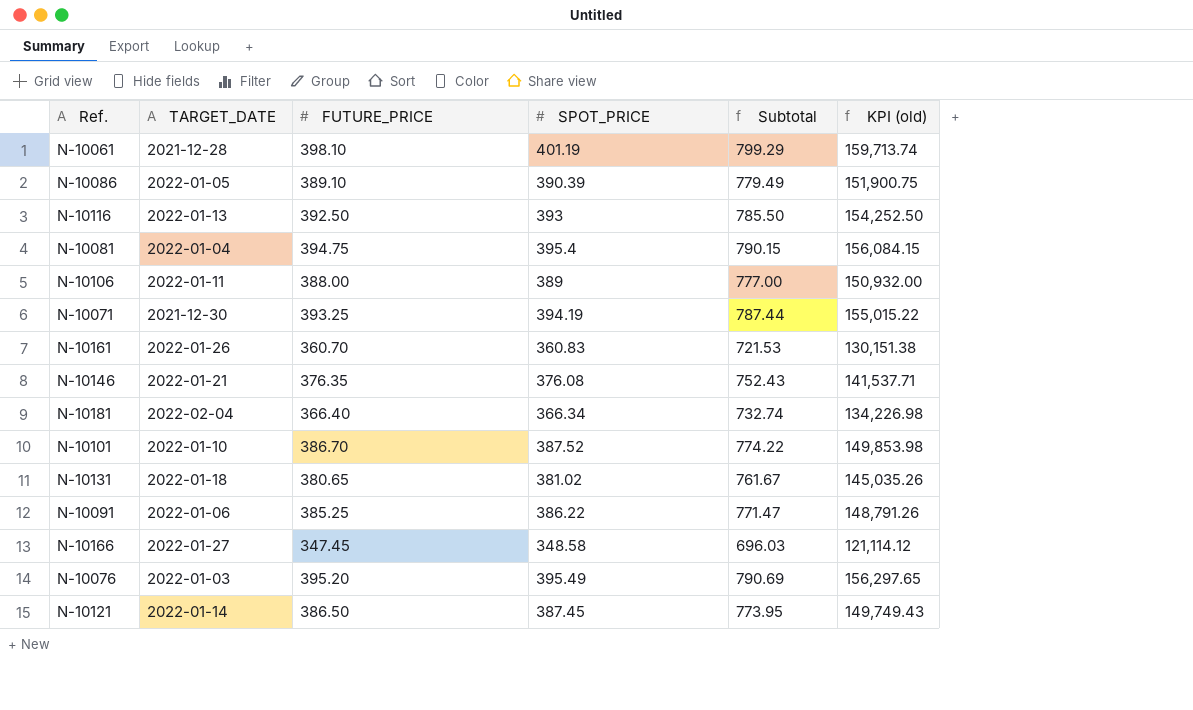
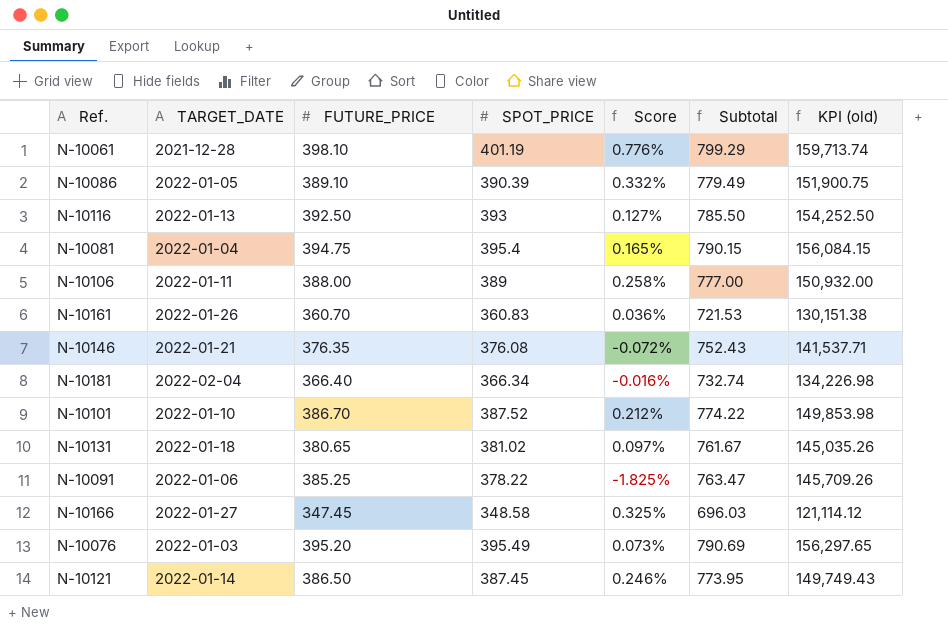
column Score | formula: none -> ([SPOT_PRICE] - [FUTURE_PRICE]) / [FUTURE_PRICE]
row N-10071: 2021-12-30 | 393.25 | 394.19 | 787.44 | 155,015.22 -> none
N-10091 | SPOT_PRICE: 386.22 -> 378.22
N-10091 | Subtotal: 771.47 -> 763.47
N-10091 | KPI (old): 148,791.26 -> 145,709.26

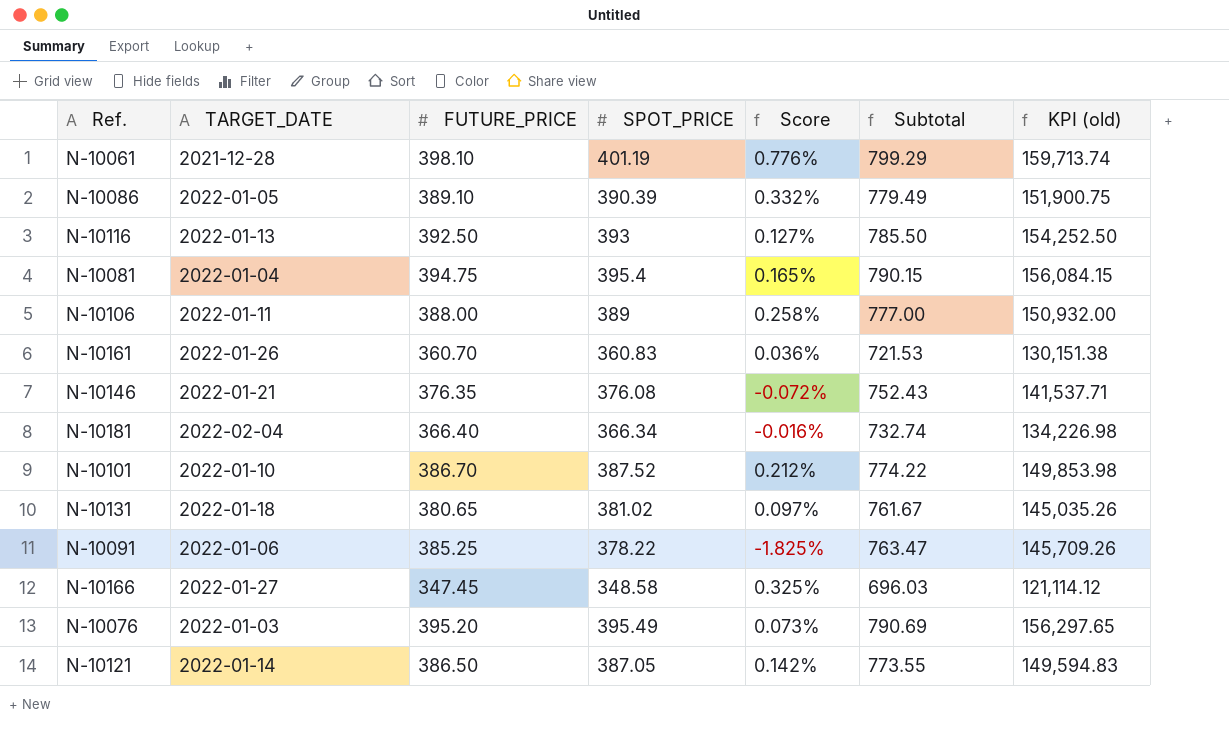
N-10121 | SPOT_PRICE: 387.45 -> 387.05
N-10121 | Score: 0.246% -> 0.142%
N-10121 | Subtotal: 773.95 -> 773.55
N-10121 | KPI (old): 149,749.43 -> 149,594.83

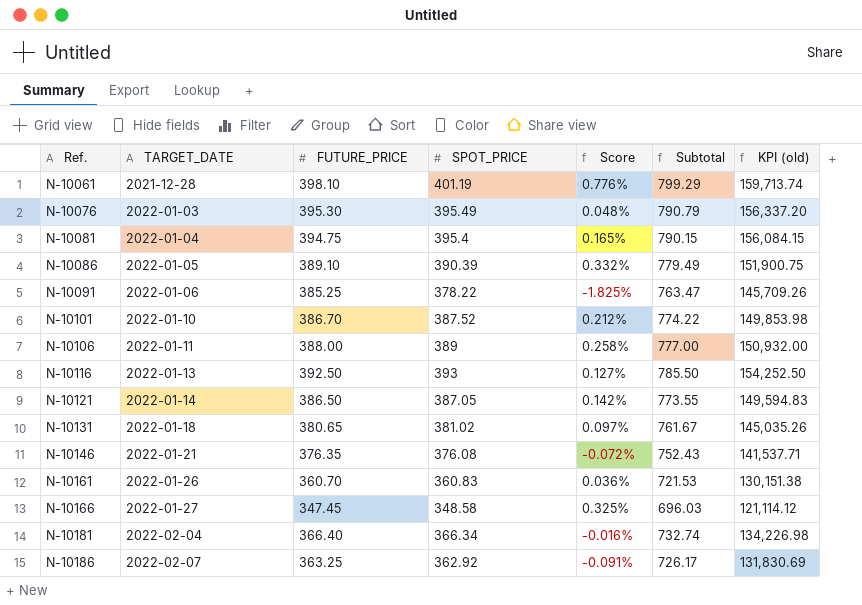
row order: none -> Ref. ascending
N-10076 | FUTURE_PRICE: 395.20 -> 395.30
N-10076 | Score: 0.073% -> 0.048%
N-10076 | Subtotal: 790.69 -> 790.79
N-10076 | KPI (old): 156,297.65 -> 156,337.20
row N-10186: none -> 2022-02-07 | 363.25 | 362.92 | -0.091% | 726.17 | 131,830.69

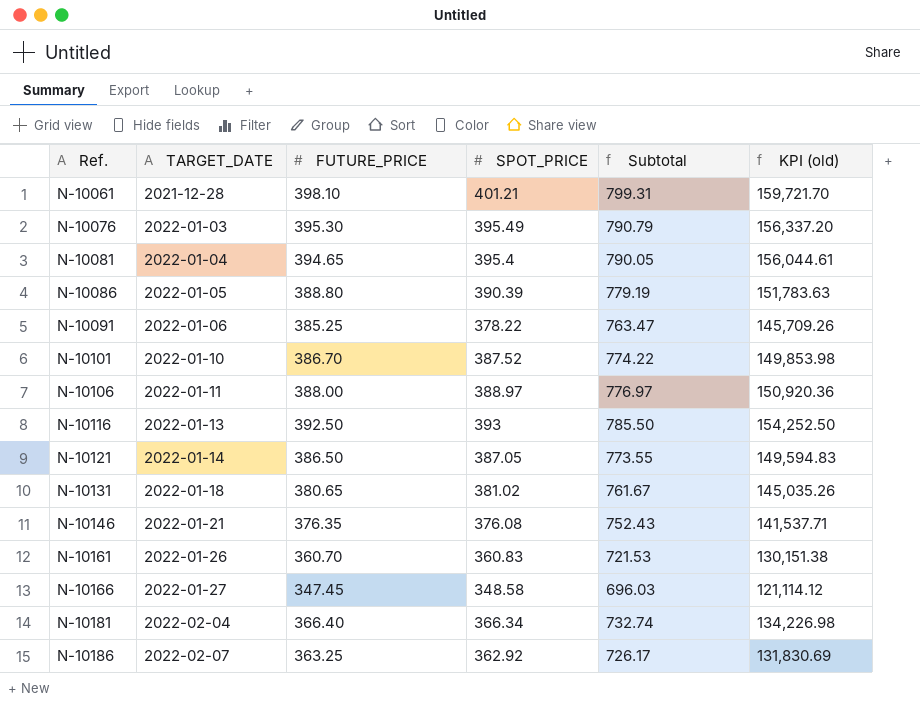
column Score | formula: ([SPOT_PRICE] - [FUTURE_PRICE]) / [FUTURE_PRICE] -> none
N-10061 | SPOT_PRICE: 401.19 -> 401.21
N-10061 | Subtotal: 799.29 -> 799.31
N-10061 | KPI (old): 159,713.74 -> 159,721.70
N-10081 | FUTURE_PRICE: 394.75 -> 394.65
N-10081 | Subtotal: 790.15 -> 790.05
N-10081 | KPI (old): 156,084.15 -> 156,044.61
N-10086 | FUTURE_PRICE: 389.10 -> 388.80
N-10086 | Subtotal: 779.49 -> 779.19
N-10086 | KPI (old): 151,900.75 -> 151,783.63
N-10106 | SPOT_PRICE: 389 -> 388.97
N-10106 | Subtotal: 777.00 -> 776.97
N-10106 | KPI (old): 150,932.00 -> 150,920.36

